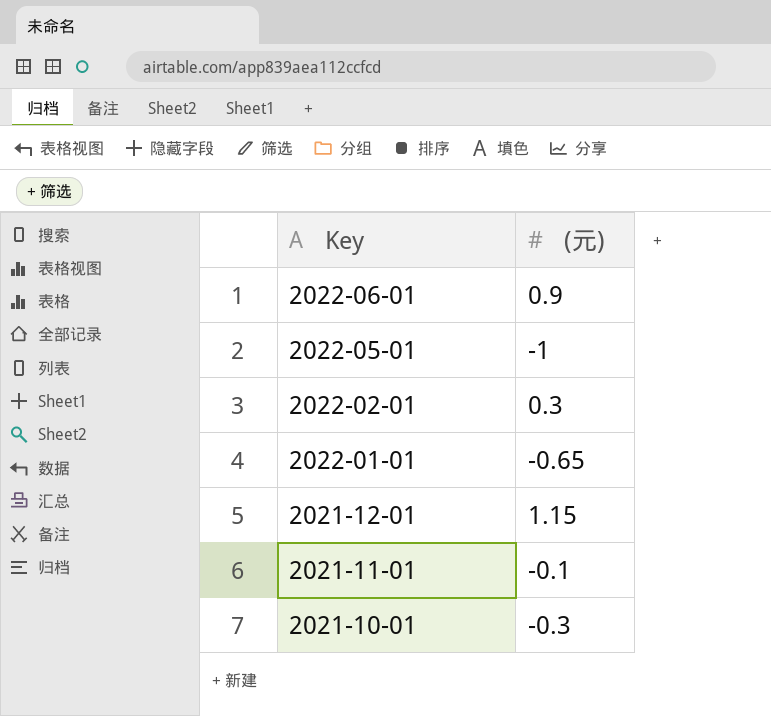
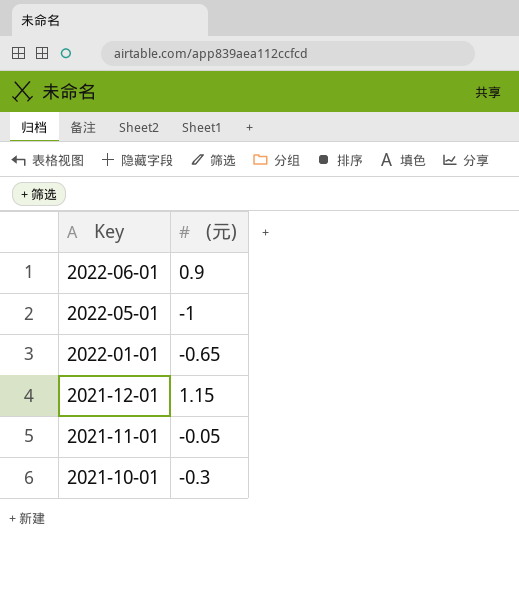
row 2022-02-01: 0.3 -> none
2021-11-01 | (元): -0.1 -> -0.05

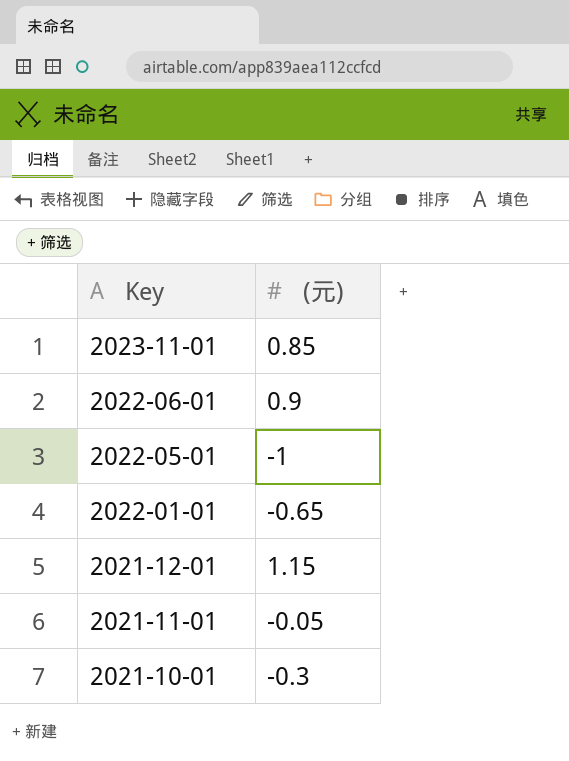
row 2023-11-01: none -> 0.85

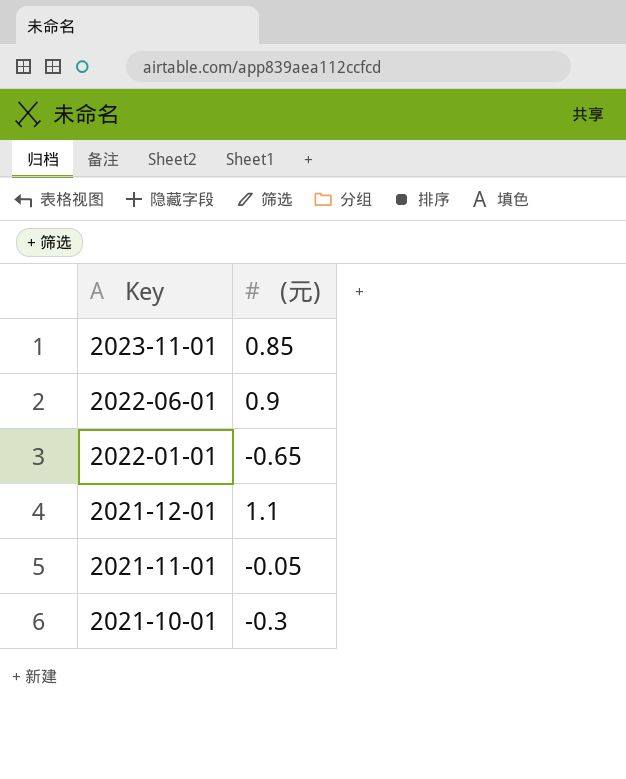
row 2022-05-01: -1 -> none
2021-12-01 | (元): 1.15 -> 1.1

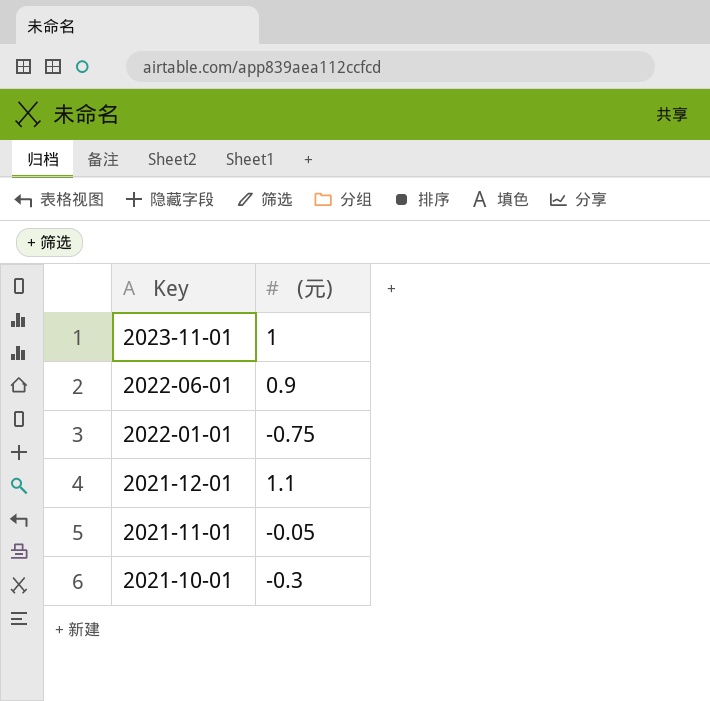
2023-11-01 | (元): 0.85 -> 1
2022-01-01 | (元): -0.65 -> -0.75

